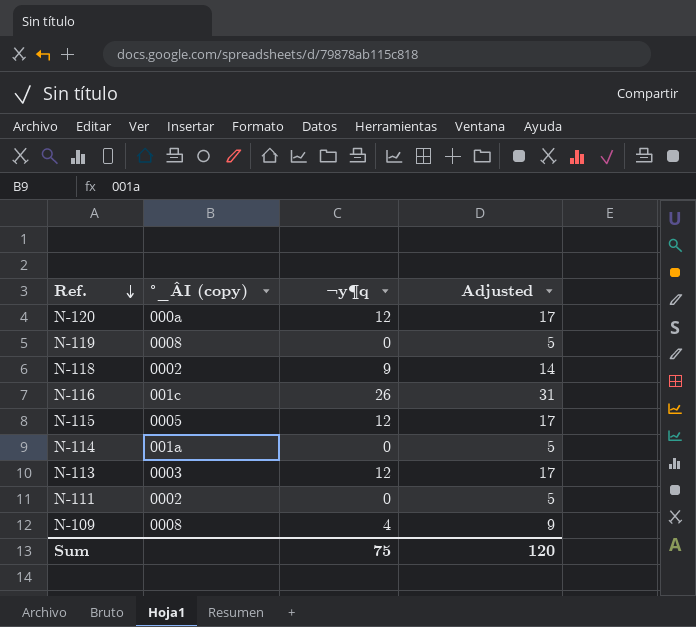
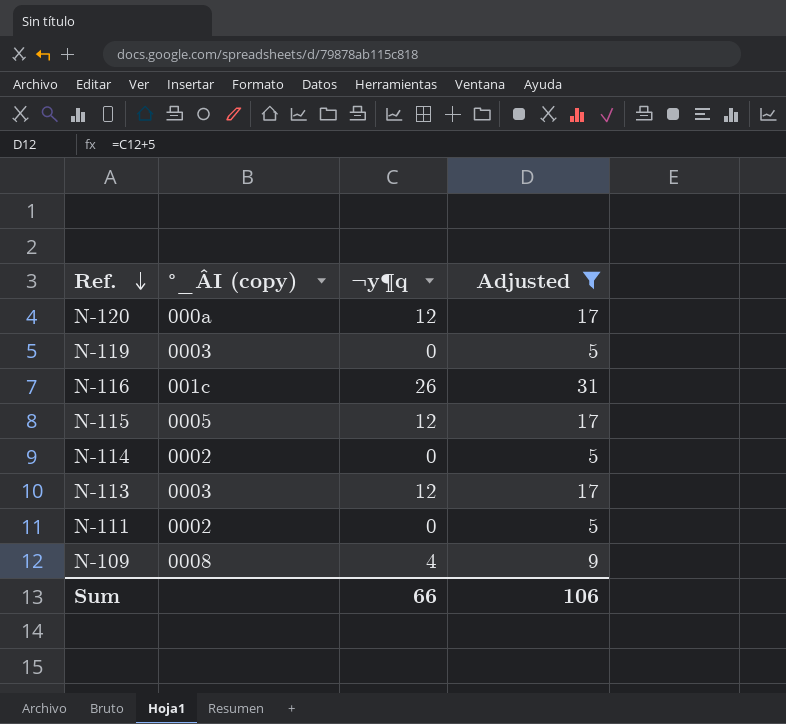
filter: none -> Adjusted != 14
N-119 | °_ÂI (copy): 0008 -> 0003
N-114 | °_ÂI (copy): 001a -> 0002
Sum | ¬y¶q: 75 -> 66
Sum | Adjusted: 120 -> 106

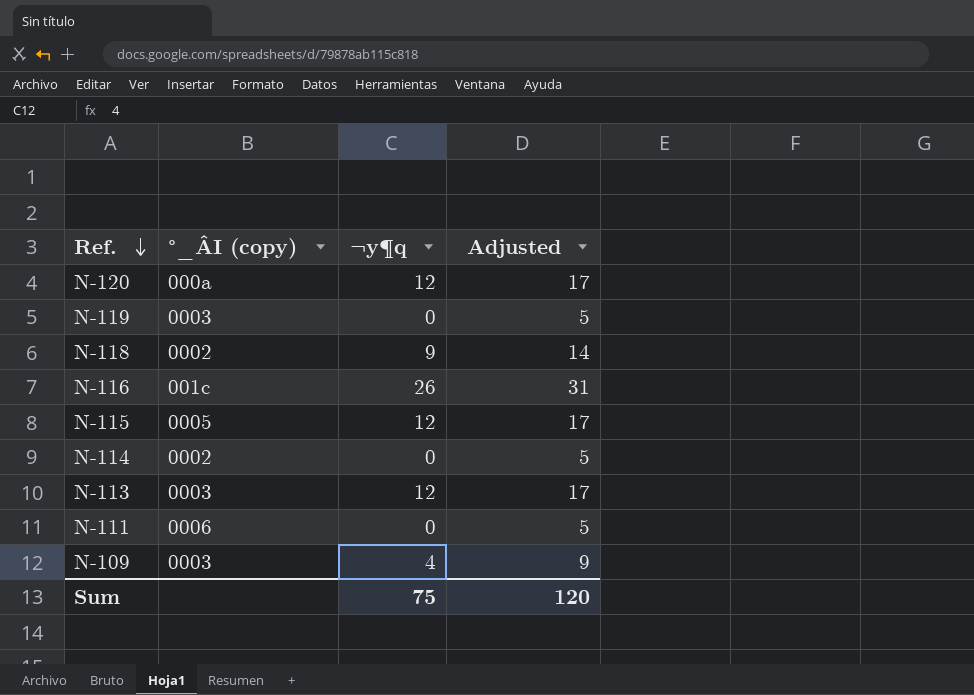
filter: Adjusted != 14 -> none
N-111 | °_ÂI (copy): 0002 -> 0006
N-109 | °_ÂI (copy): 0008 -> 0003
Sum | ¬y¶q: 66 -> 75
Sum | Adjusted: 106 -> 120

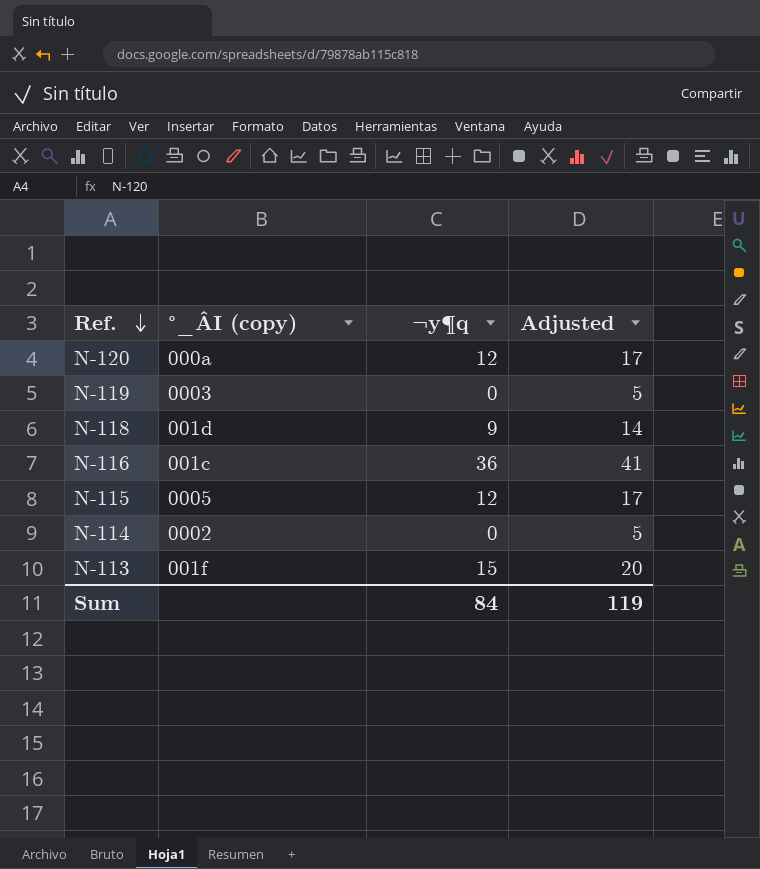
row N-111: 0006 | 0 | 5 -> none
row N-109: 0003 | 4 | 9 -> none
N-118 | °_ÂI (copy): 0002 -> 001d
N-116 | ¬y¶q: 26 -> 36
N-116 | Adjusted: 31 -> 41
N-113 | °_ÂI (copy): 0003 -> 001f
N-113 | ¬y¶q: 12 -> 15
N-113 | Adjusted: 17 -> 20
Sum | ¬y¶q: 75 -> 84
Sum | Adjusted: 120 -> 119

